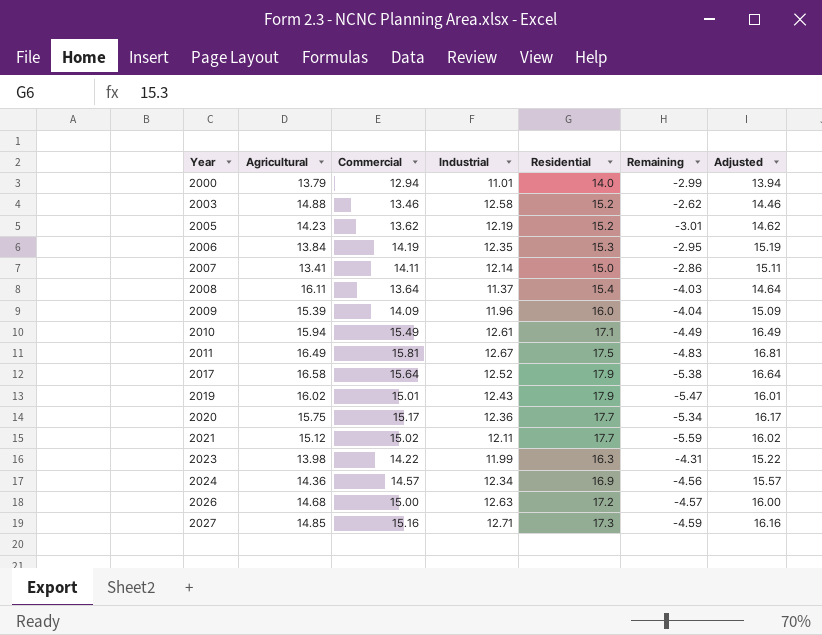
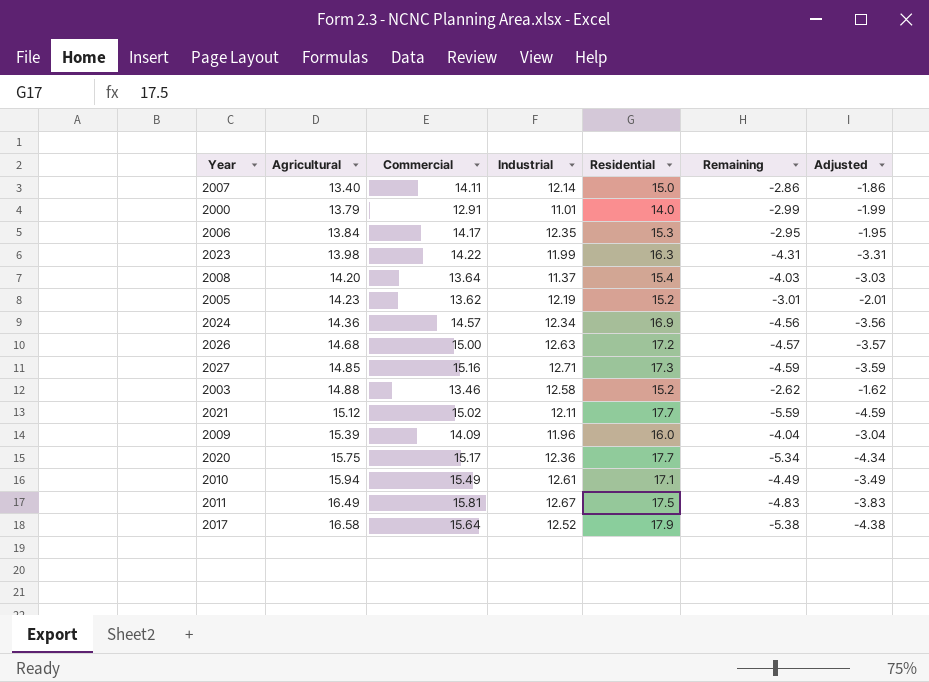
row order: Year ascending -> Agricultural ascending
column Adjusted | formula: [Commercial] + 1 -> [Remaining] + 1
row 2019: 16.02 | 15.01 | 12.43 | 17.9 | -5.47 | 16.01 -> none
2007 | Agricultural: 13.41 -> 13.40
2000 | Commercial: 12.94 -> 12.91
2006 | Commercial: 14.19 -> 14.17
2008 | Agricultural: 16.11 -> 14.20

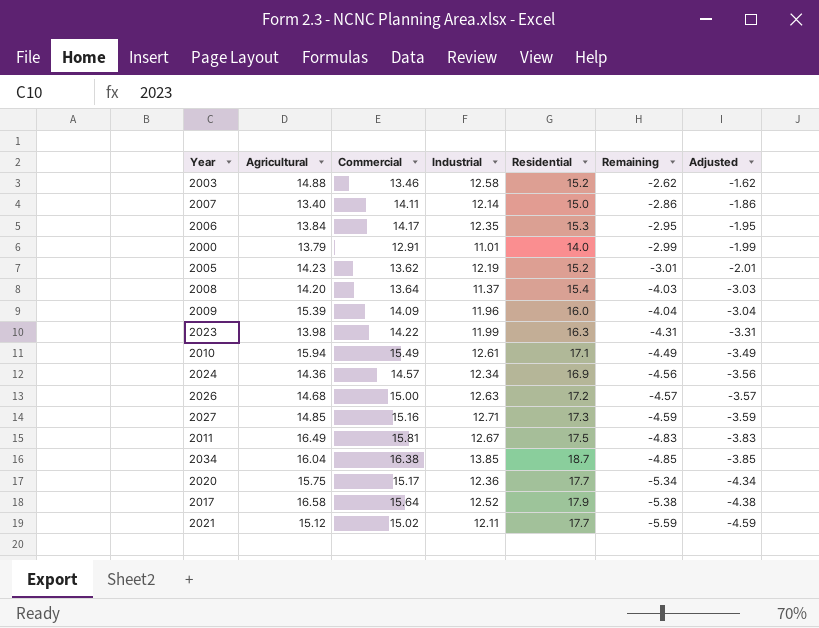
row order: Agricultural ascending -> Remaining descending
row 2034: none -> 16.04 | 16.38 | 13.85 | 18.7 | -4.85 | -3.85

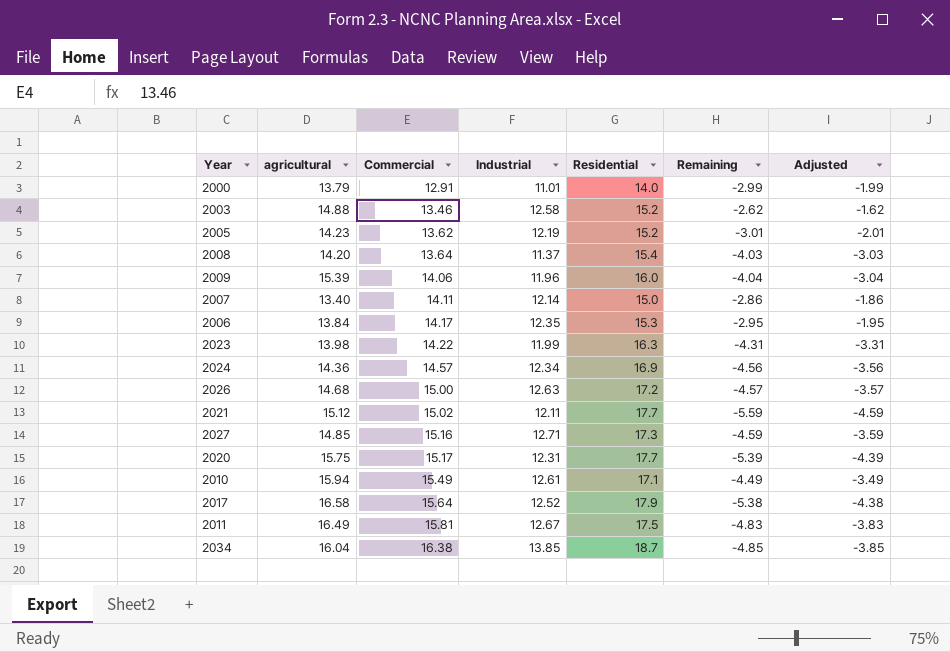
row order: Remaining descending -> Commercial ascending
column name: Agricultural -> agricultural
2009 | Commercial: 14.09 -> 14.06
2020 | Industrial: 12.36 -> 12.31
2020 | Remaining: -5.34 -> -5.39
2020 | Adjusted: -4.34 -> -4.39

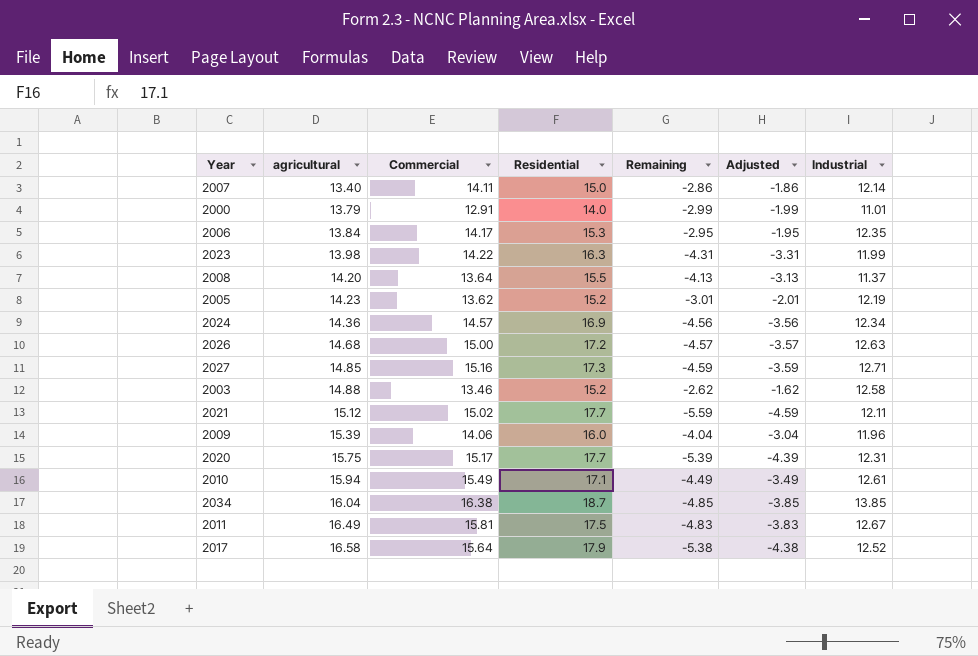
row order: Commercial ascending -> agricultural ascending
column Industrial | position: 4 -> 7
2008 | Residential: 15.4 -> 15.5
2008 | Remaining: -4.03 -> -4.13
2008 | Adjusted: -3.03 -> -3.13

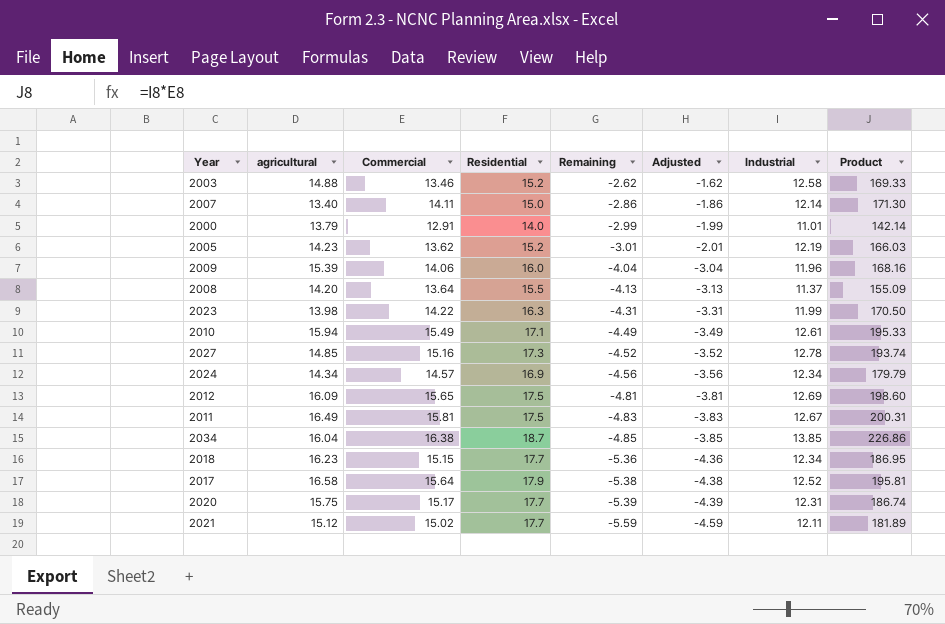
row order: agricultural ascending -> Remaining descending
column Product | formula: none -> [Commercial] * [Industrial]
row 2006: 13.84 | 14.17 | 15.3 | -2.95 | -1.95 | 12.35 -> none
row 2026: 14.68 | 15.00 | 17.2 | -4.57 | -3.57 | 12.63 -> none
2027 | Remaining: -4.59 -> -4.52
2027 | Adjusted: -3.59 -> -3.52
2027 | Industrial: 12.71 -> 12.78
2024 | agricultural: 14.36 -> 14.34
row 2012: none -> 16.09 | 15.65 | 17.5 | -4.81 | -3.81 | 12.69 | 198.60
row 2018: none -> 16.23 | 15.15 | 17.7 | -5.36 | -4.36 | 12.34 | 186.95

